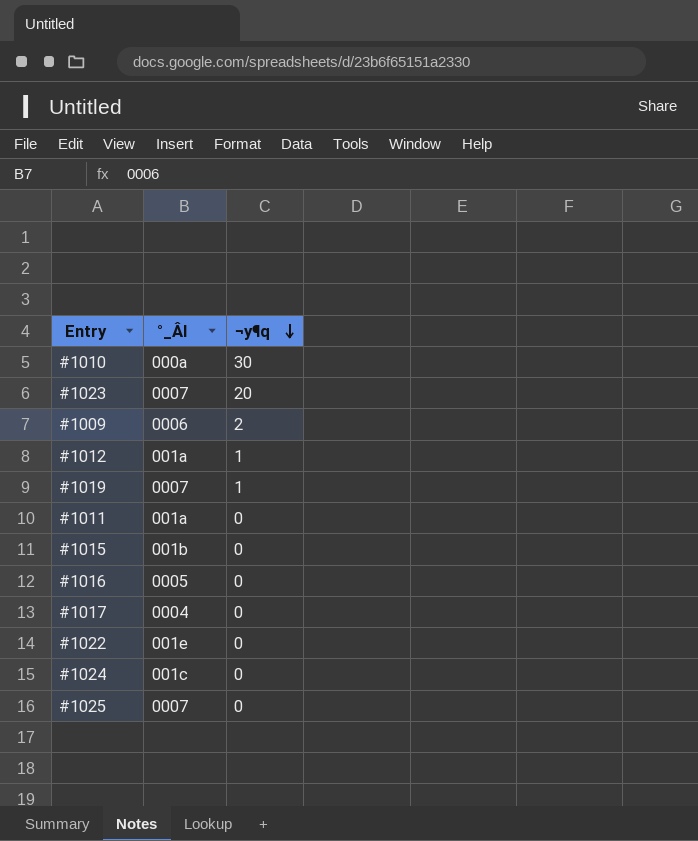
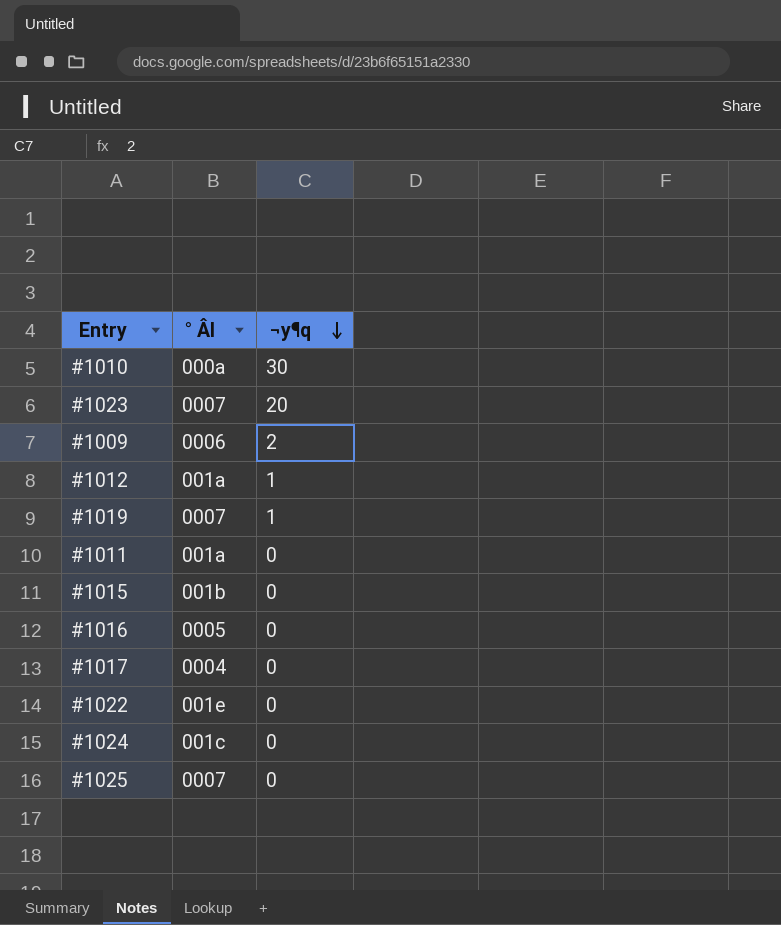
column name: °_ÂI -> ° ÂI

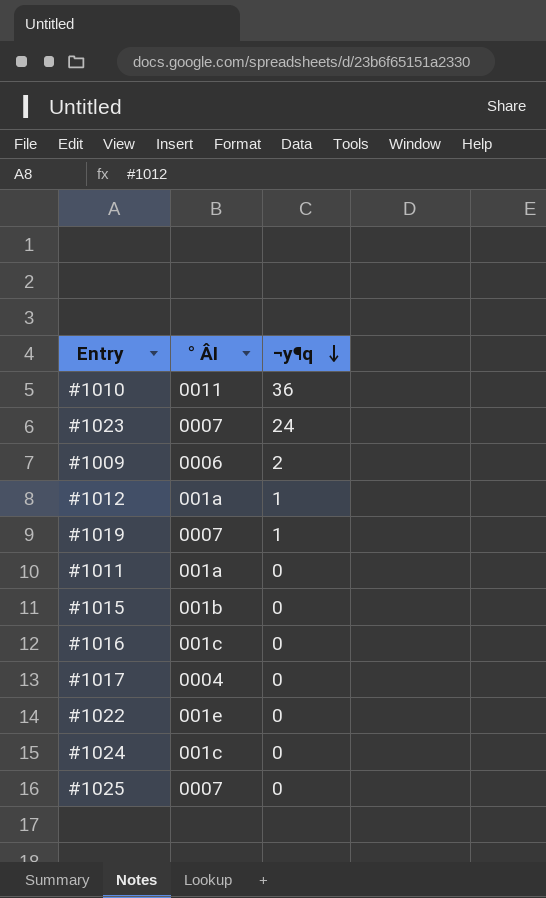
#1010 | ° ÂI: 000a -> 0011
#1010 | ¬y¶q: 30 -> 36
#1023 | ¬y¶q: 20 -> 24
#1016 | ° ÂI: 0005 -> 001c

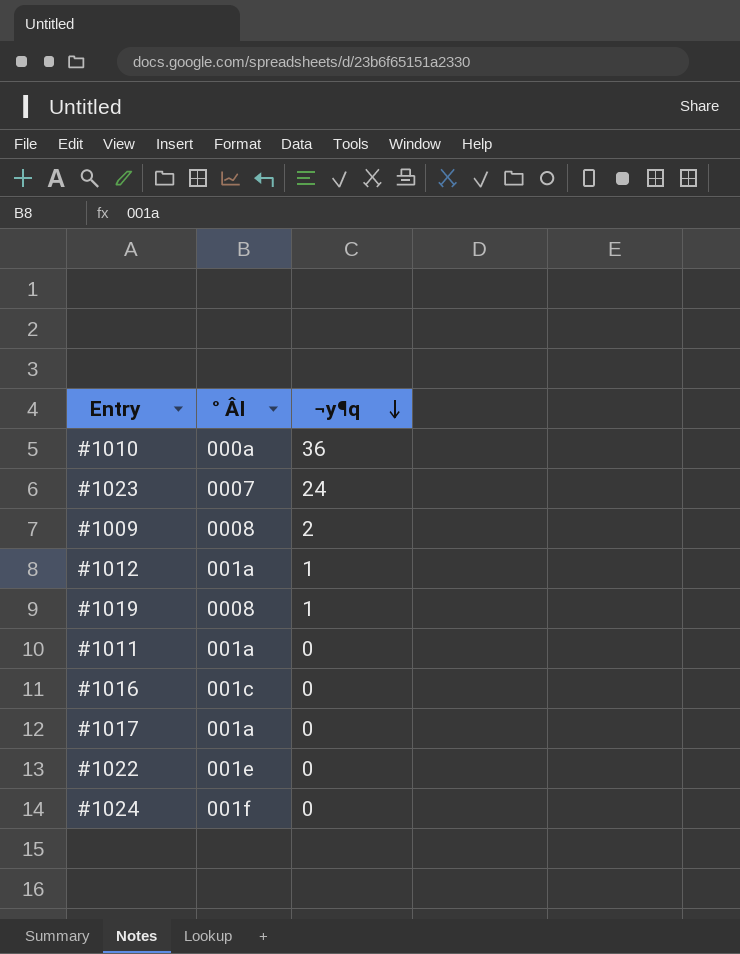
row #1015: 001b | 0 -> none
row #1025: 0007 | 0 -> none
#1010 | ° ÂI: 0011 -> 000a
#1009 | ° ÂI: 0006 -> 0008
#1019 | ° ÂI: 0007 -> 0008
#1017 | ° ÂI: 0004 -> 001a
#1024 | ° ÂI: 001c -> 001f

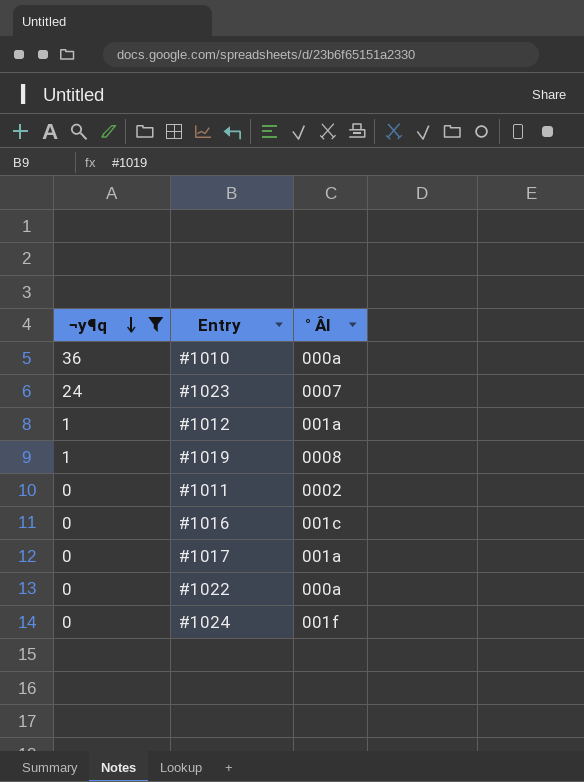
filter: none -> ¬y¶q != 2
column ¬y¶q | position: 3 -> 1
#1011 | ° ÂI: 001a -> 0002
#1022 | ° ÂI: 001e -> 000a

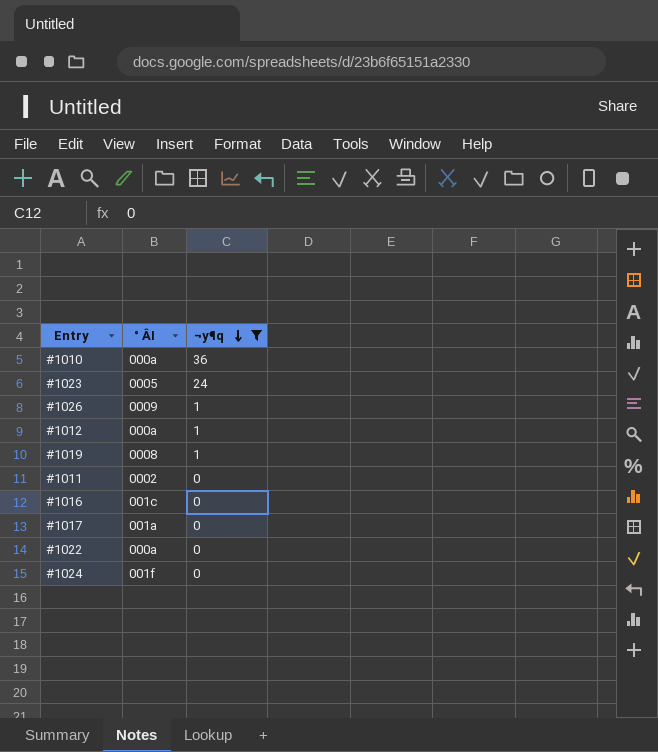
column ¬y¶q | position: 1 -> 3
#1023 | ° ÂI: 0007 -> 0005
row #1026: none -> 0009 | 1
#1012 | ° ÂI: 001a -> 000a

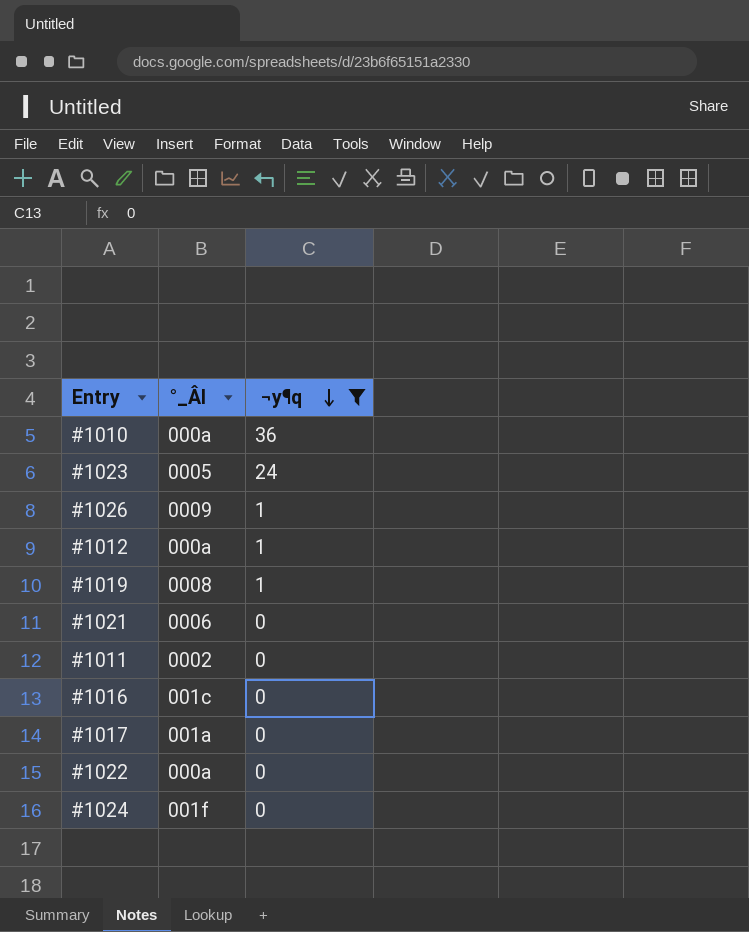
column name: ° ÂI -> °_ÂI
row #1021: none -> 0006 | 0

